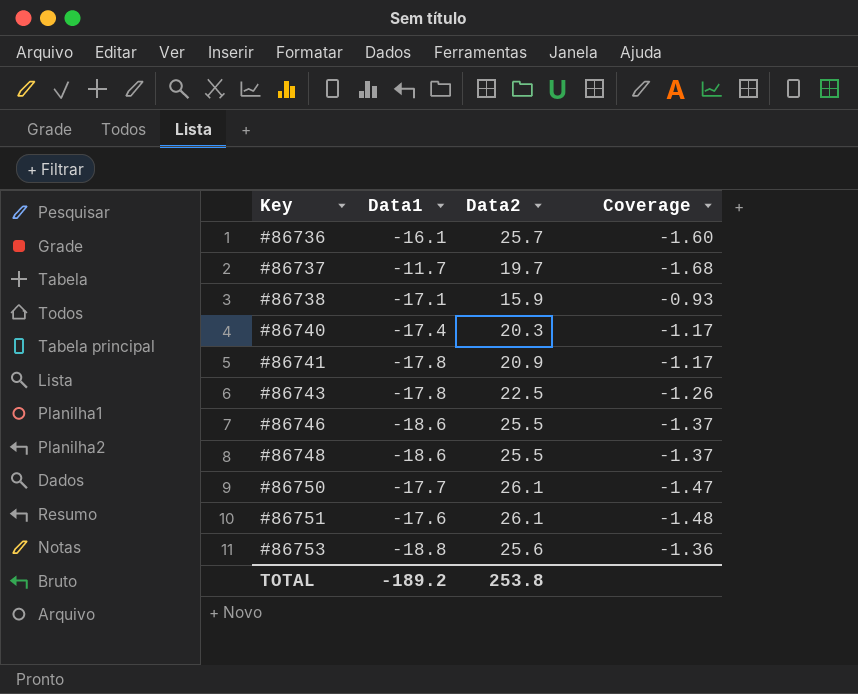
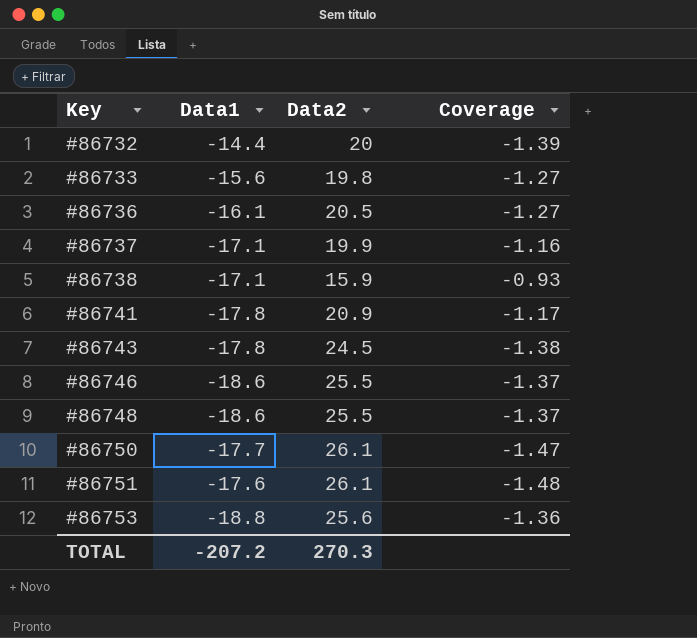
row #86740: -17.4 | 20.3 | -1.17 -> none
row #86732: none -> -14.4 | 20 | -1.39
row #86733: none -> -15.6 | 19.8 | -1.27
#86736 | Data2: 25.7 -> 20.5
#86736 | Coverage: -1.60 -> -1.27
#86737 | Data1: -11.7 -> -17.1
#86737 | Data2: 19.7 -> 19.9
#86737 | Coverage: -1.68 -> -1.16
#86743 | Data2: 22.5 -> 24.5
#86743 | Coverage: -1.26 -> -1.38
TOTAL | Data1: -189.2 -> -207.2
TOTAL | Data2: 253.8 -> 270.3

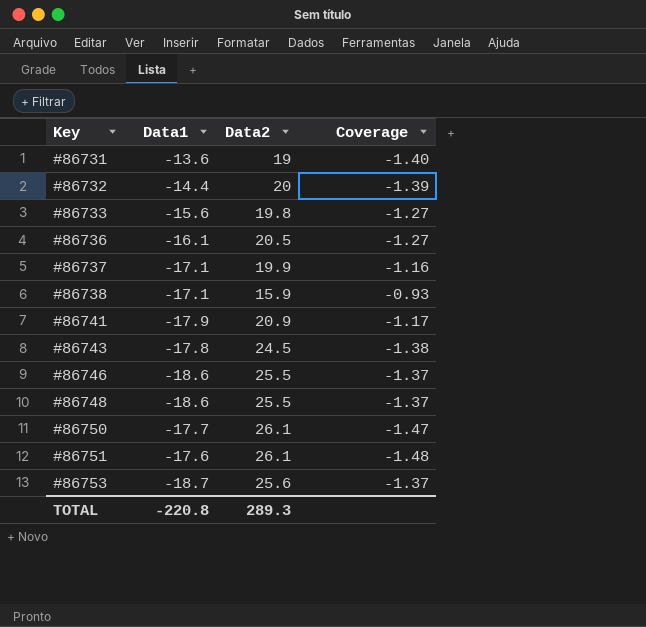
row #86731: none -> -13.6 | 19 | -1.40
#86741 | Data1: -17.8 -> -17.9
#86753 | Data1: -18.8 -> -18.7
#86753 | Coverage: -1.36 -> -1.37
TOTAL | Data1: -207.2 -> -220.8
TOTAL | Data2: 270.3 -> 289.3

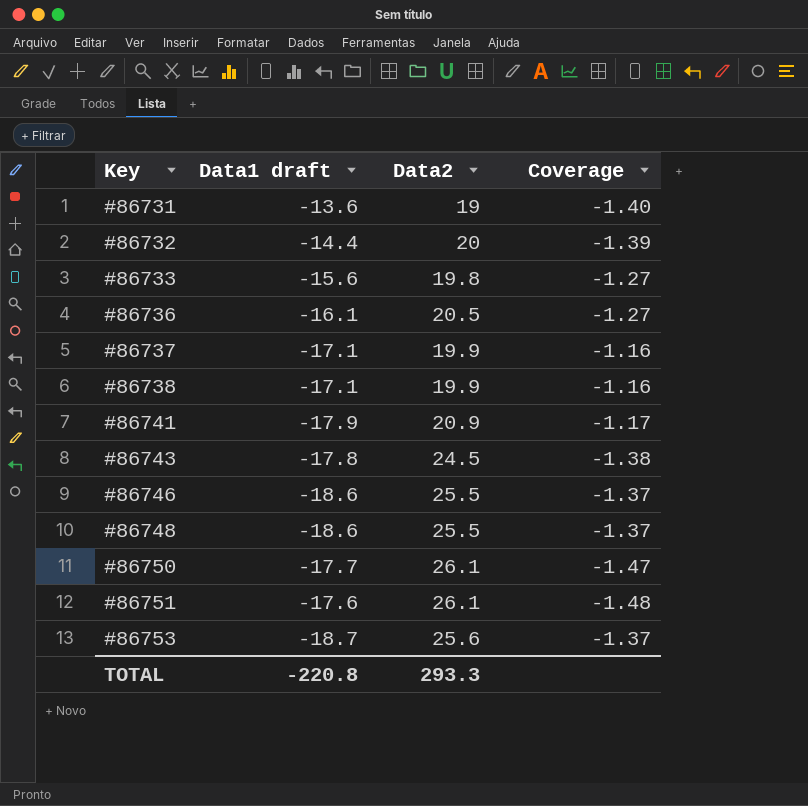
column name: Data1 -> Data1 draft
#86738 | Data2: 15.9 -> 19.9
#86738 | Coverage: -0.93 -> -1.16
TOTAL | Data2: 289.3 -> 293.3

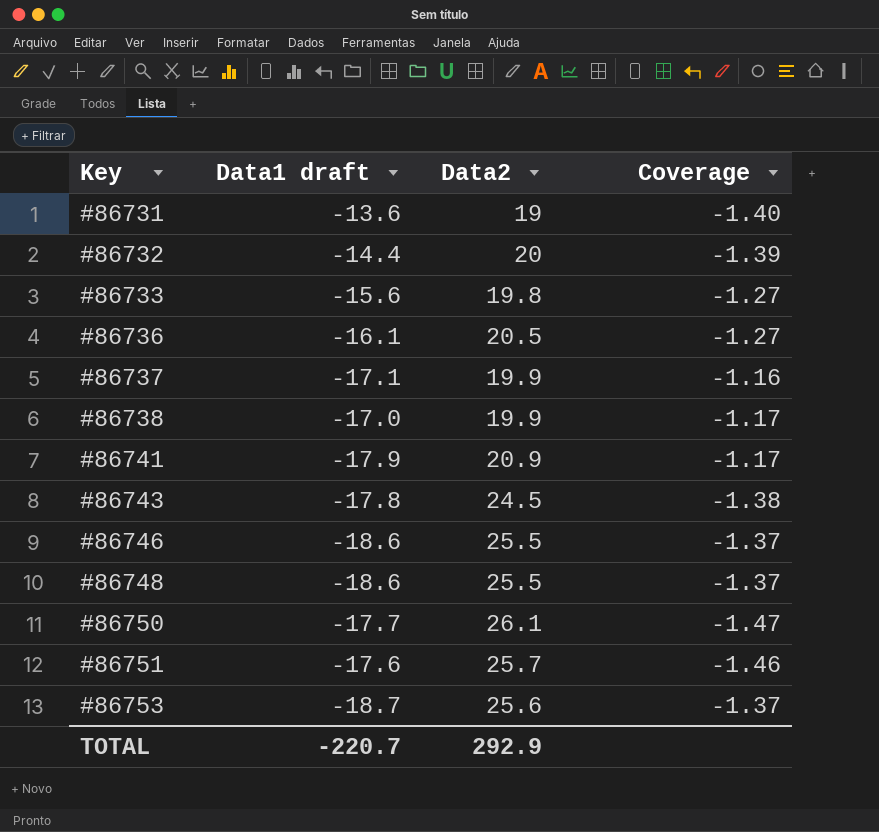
#86738 | Data1 draft: -17.1 -> -17.0
#86738 | Coverage: -1.16 -> -1.17
#86751 | Data2: 26.1 -> 25.7
#86751 | Coverage: -1.48 -> -1.46
TOTAL | Data1 draft: -220.8 -> -220.7
TOTAL | Data2: 293.3 -> 292.9

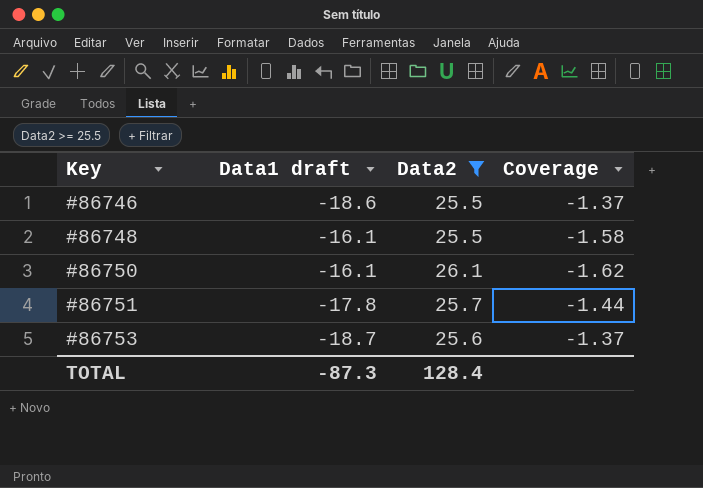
filter: none -> Data2 >= 25.5
#86748 | Data1 draft: -18.6 -> -16.1
#86748 | Coverage: -1.37 -> -1.58
#86750 | Data1 draft: -17.7 -> -16.1
#86750 | Coverage: -1.47 -> -1.62
#86751 | Data1 draft: -17.6 -> -17.8
#86751 | Coverage: -1.46 -> -1.44
TOTAL | Data1 draft: -220.7 -> -87.3
TOTAL | Data2: 292.9 -> 128.4

